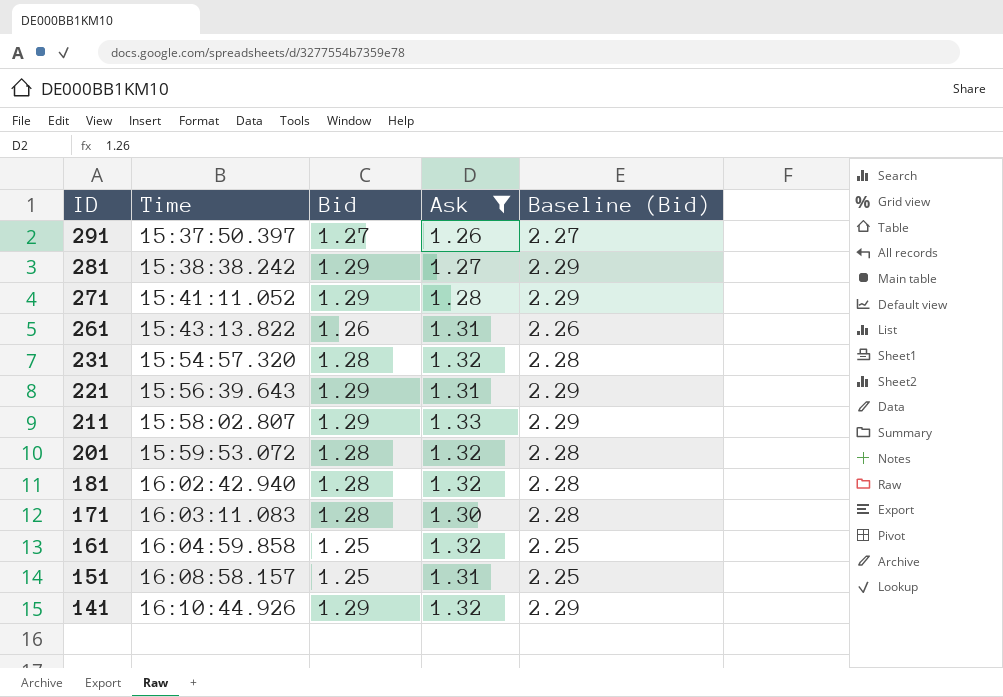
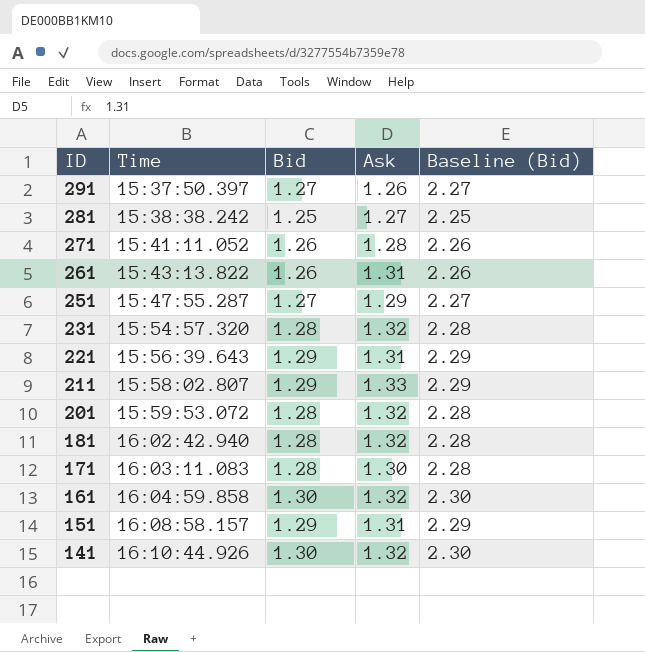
filter: Ask != 1.29 -> none
281 | Bid: 1.29 -> 1.25
281 | Baseline (Bid): 2.29 -> 2.25
271 | Bid: 1.29 -> 1.26
271 | Baseline (Bid): 2.29 -> 2.26
161 | Bid: 1.25 -> 1.30
161 | Baseline (Bid): 2.25 -> 2.30
151 | Bid: 1.25 -> 1.29
151 | Baseline (Bid): 2.25 -> 2.29
141 | Bid: 1.29 -> 1.30
141 | Baseline (Bid): 2.29 -> 2.30

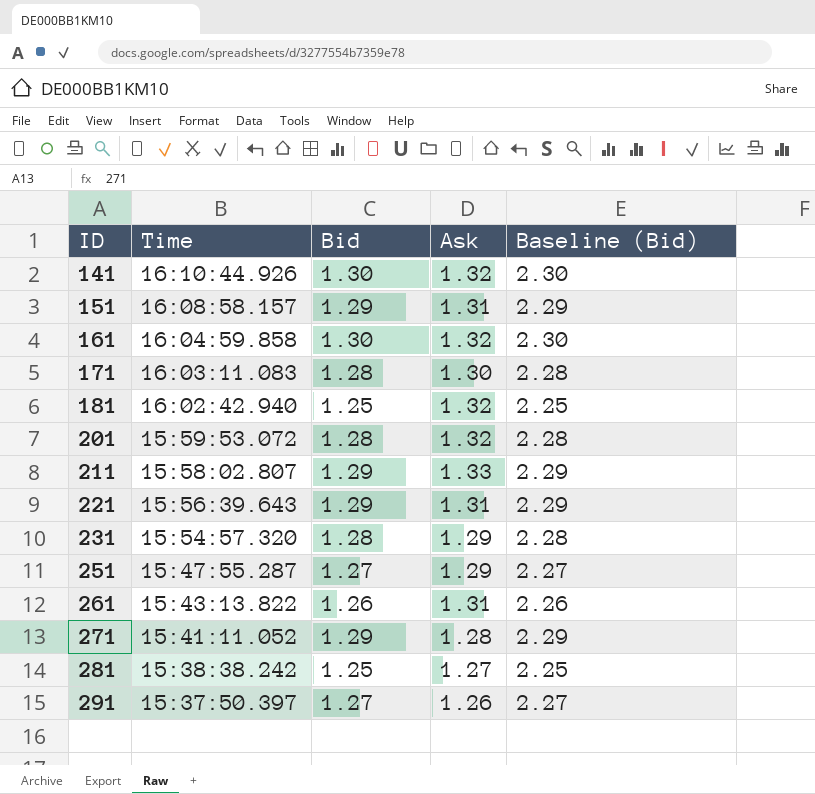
row order: ID descending -> ID ascending
181 | Bid: 1.28 -> 1.25
181 | Baseline (Bid): 2.28 -> 2.25
231 | Ask: 1.32 -> 1.29
271 | Bid: 1.26 -> 1.29
271 | Baseline (Bid): 2.26 -> 2.29

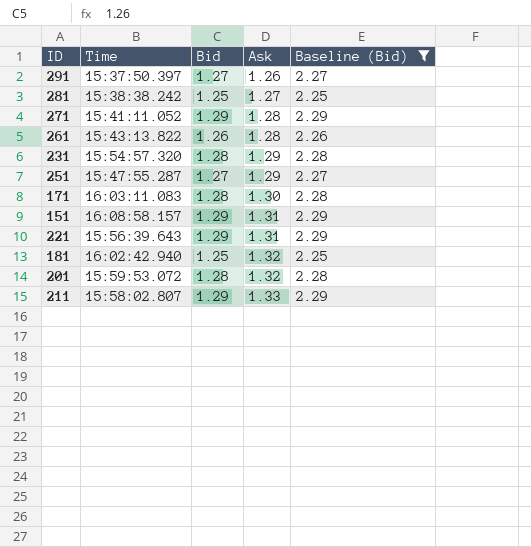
filter: none -> Baseline (Bid) != 2.30
row order: ID ascending -> Ask ascending
261 | Ask: 1.31 -> 1.28

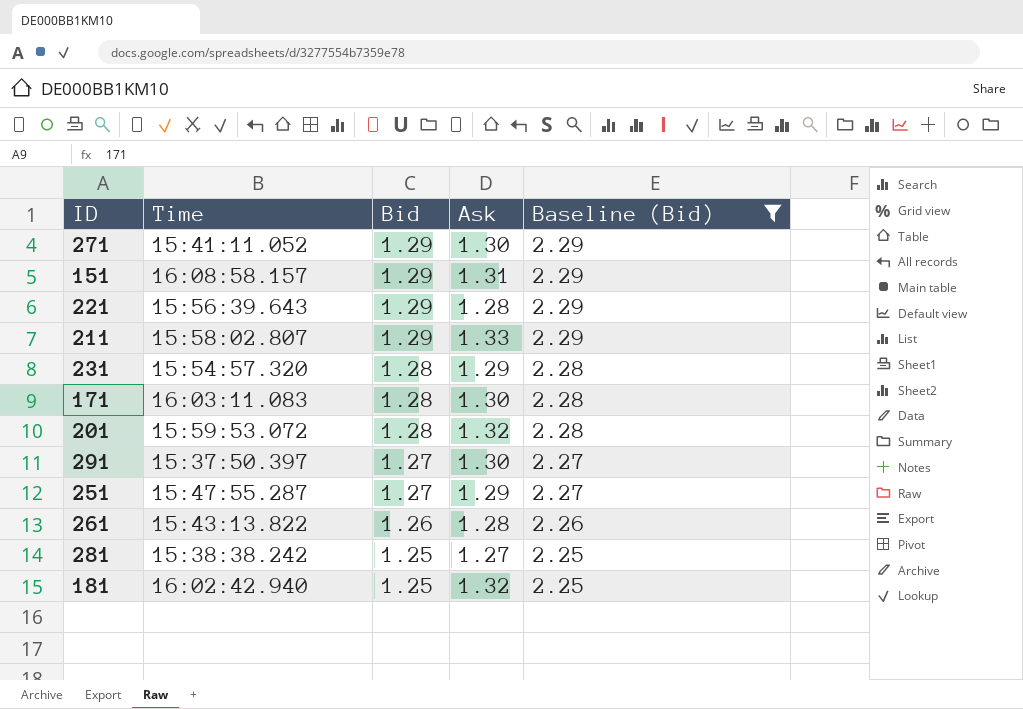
row order: Ask ascending -> Bid descending
271 | Ask: 1.28 -> 1.30
221 | Ask: 1.31 -> 1.28
291 | Ask: 1.26 -> 1.30

